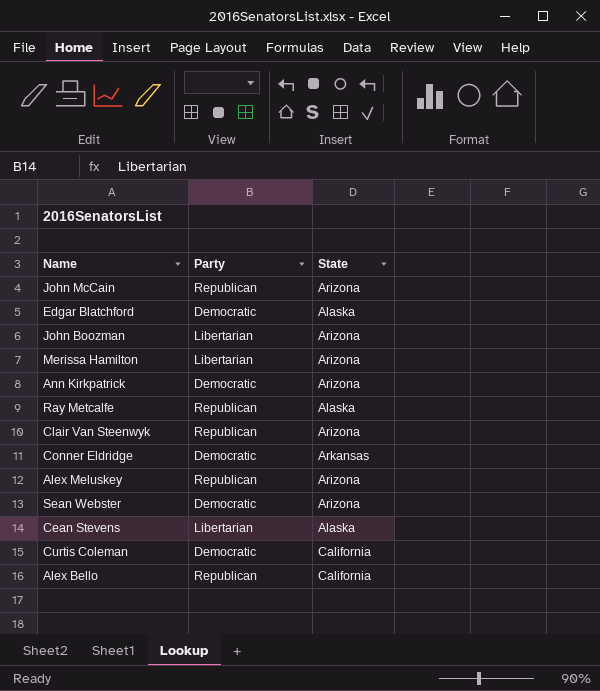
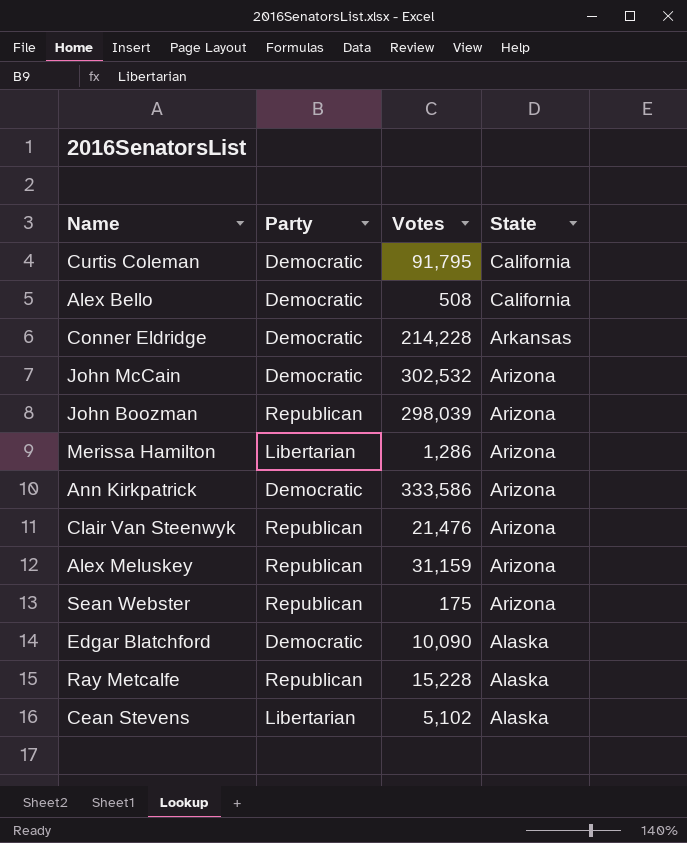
row order: none -> State descending
column Votes | position: none -> 3
Alex Bello | Party: Republican -> Democratic
John McCain | Party: Republican -> Democratic
John Boozman | Party: Libertarian -> Republican
Sean Webster | Party: Democratic -> Republican

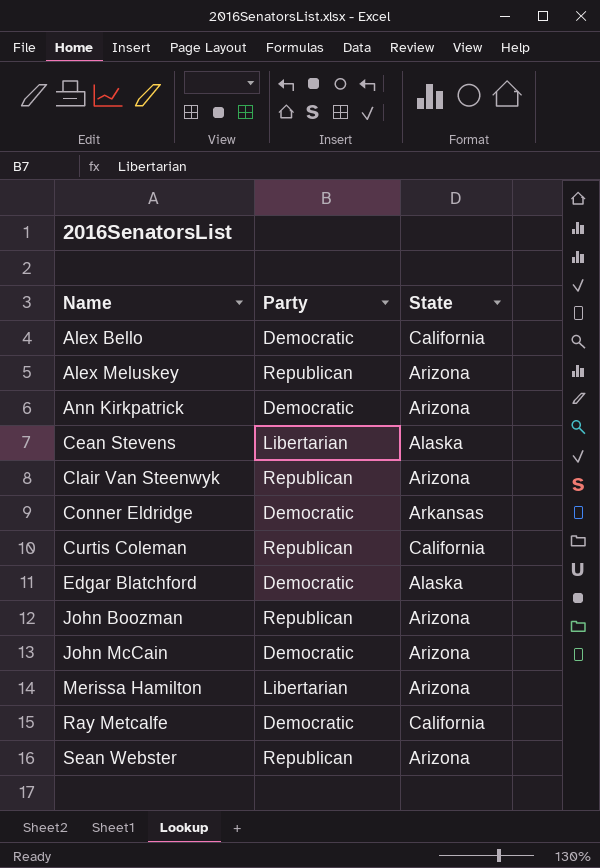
row order: State descending -> Name ascending
column Votes | position: 3 -> none
Curtis Coleman | Party: Democratic -> Republican
Ray Metcalfe | Party: Republican -> Democratic
Ray Metcalfe | State: Alaska -> California

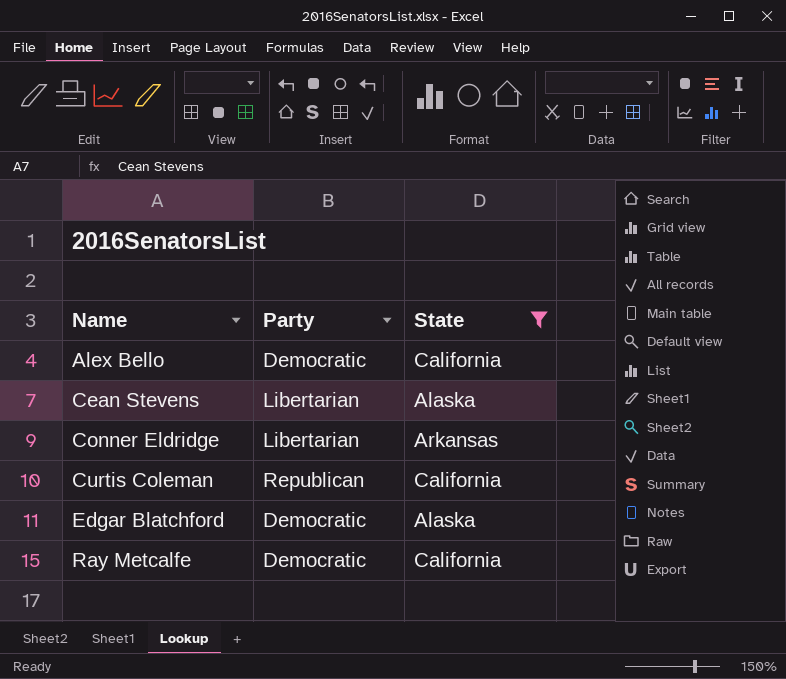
filter: none -> State != Arizona
Conner Eldridge | Party: Democratic -> Libertarian

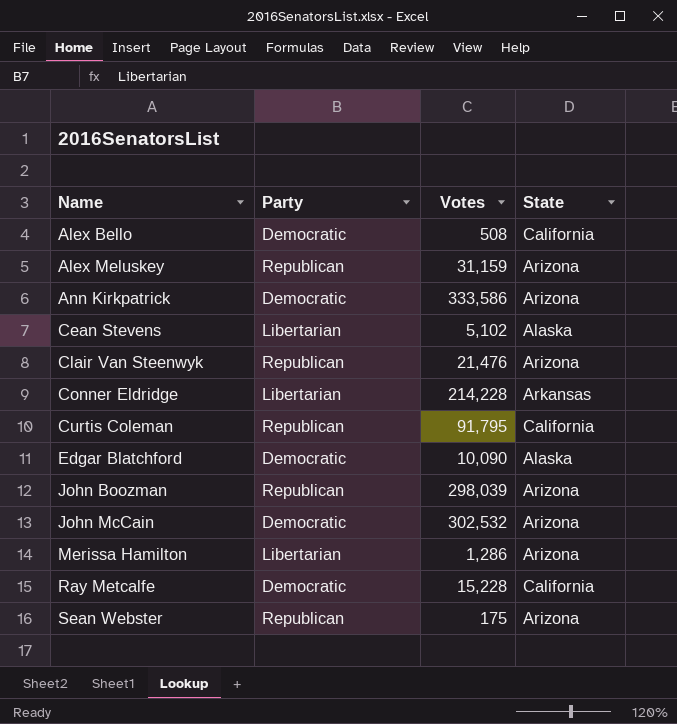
filter: State != Arizona -> none
column Votes | position: none -> 3

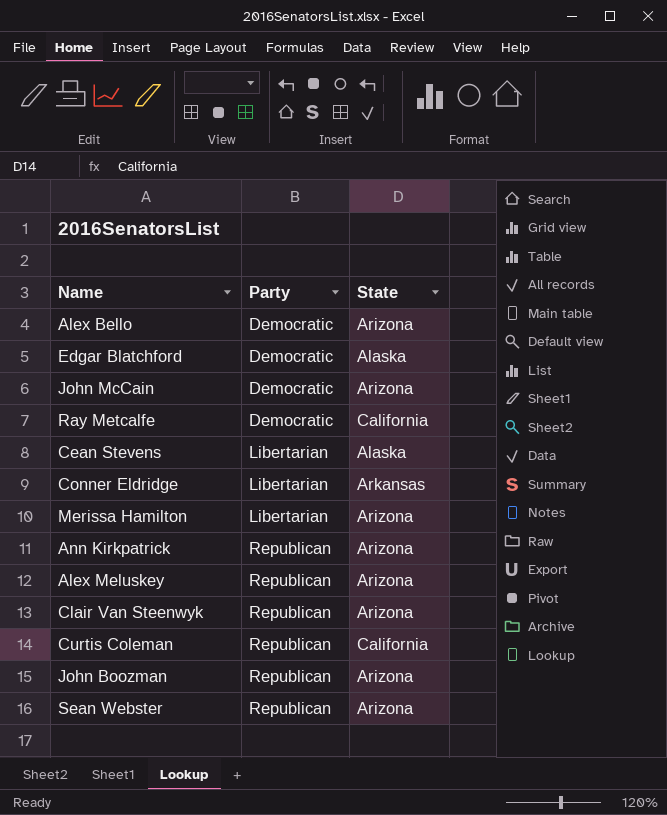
row order: Name ascending -> Party ascending
column Votes | position: 3 -> none
Alex Bello | State: California -> Arizona
Ann Kirkpatrick | Party: Democratic -> Republican

